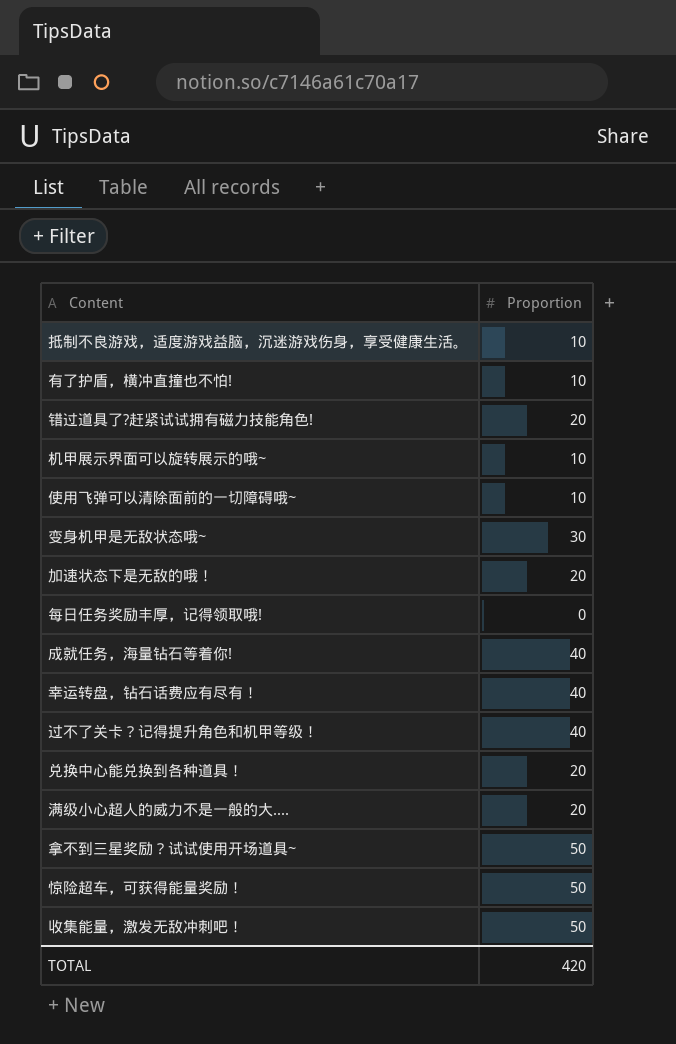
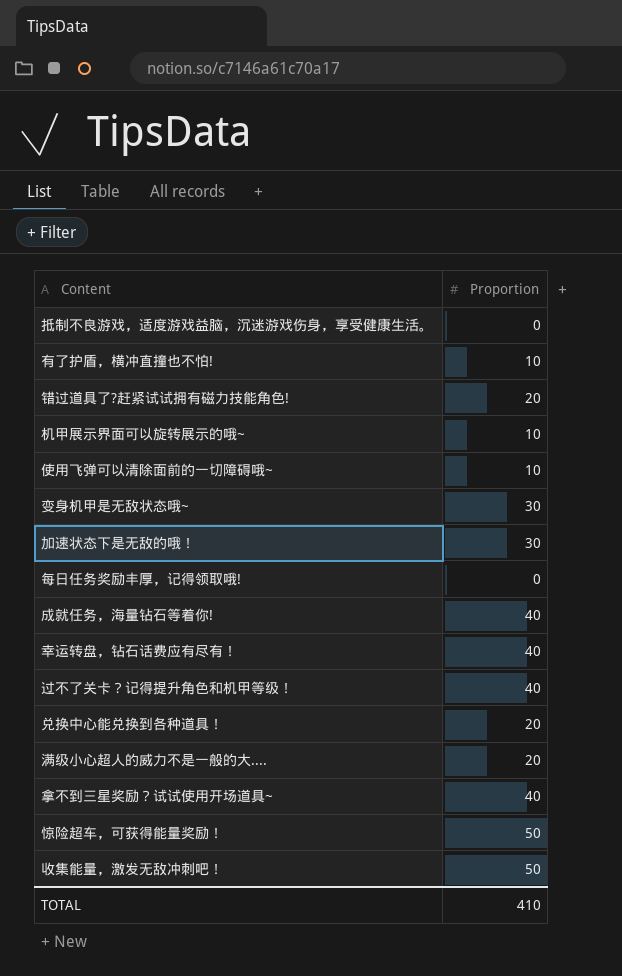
抵制不良游戏，适度游戏益脑，沉迷游戏伤身，享受健康生活。 | Proportion: 10 -> 0
加速状态下是无敌的哦！ | Proportion: 20 -> 30
拿不到三星奖励？试试使用开场道具~ | Proportion: 50 -> 40
TOTAL | Proportion: 420 -> 410

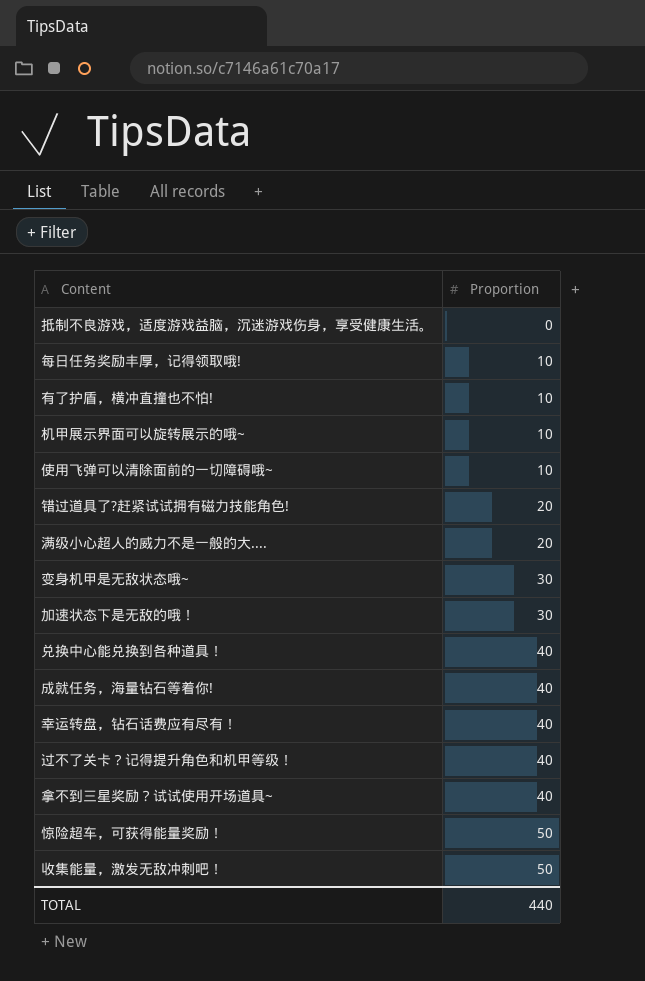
row order: none -> Proportion ascending
每日任务奖励丰厚，记得领取哦! | Proportion: 0 -> 10
兑换中心能兑换到各种道具！ | Proportion: 20 -> 40
TOTAL | Proportion: 410 -> 440

